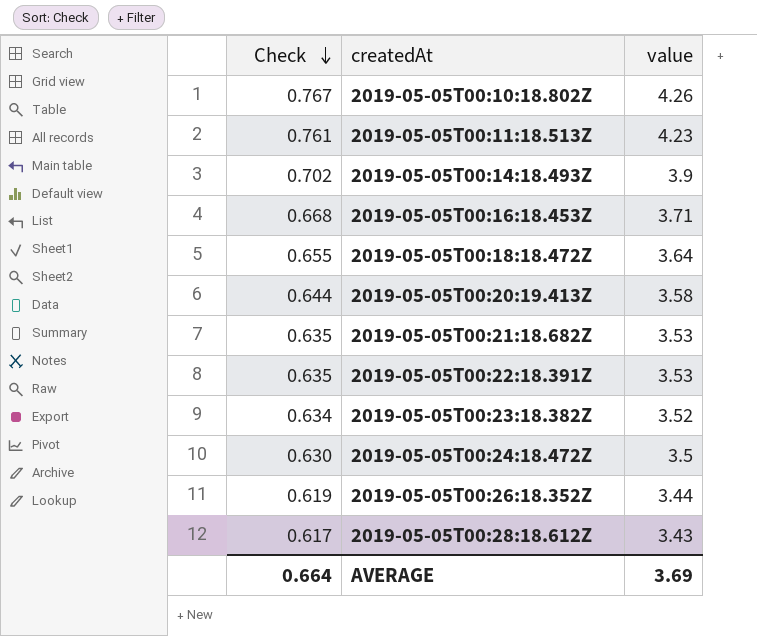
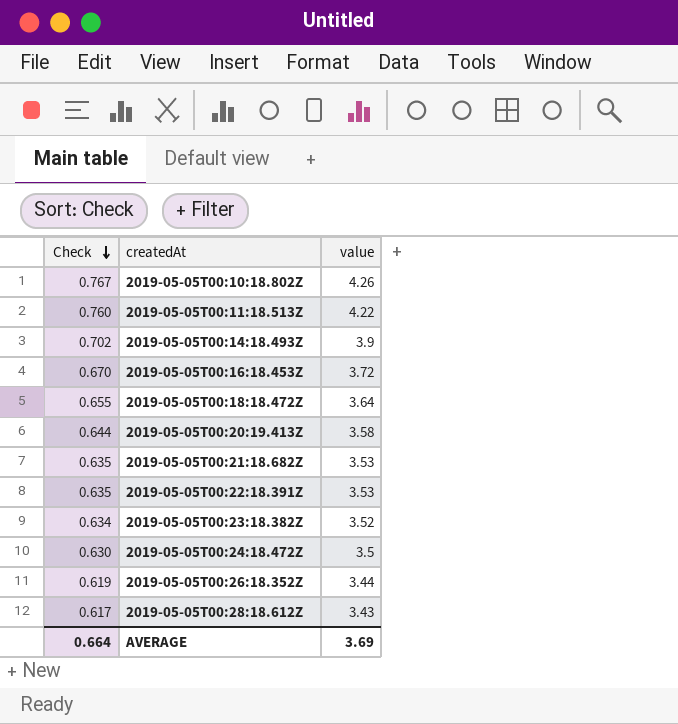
2019-05-05T00:11:18.513Z | Check: 0.761 -> 0.760
2019-05-05T00:11:18.513Z | value: 4.23 -> 4.22
2019-05-05T00:16:18.453Z | Check: 0.668 -> 0.670
2019-05-05T00:16:18.453Z | value: 3.71 -> 3.72

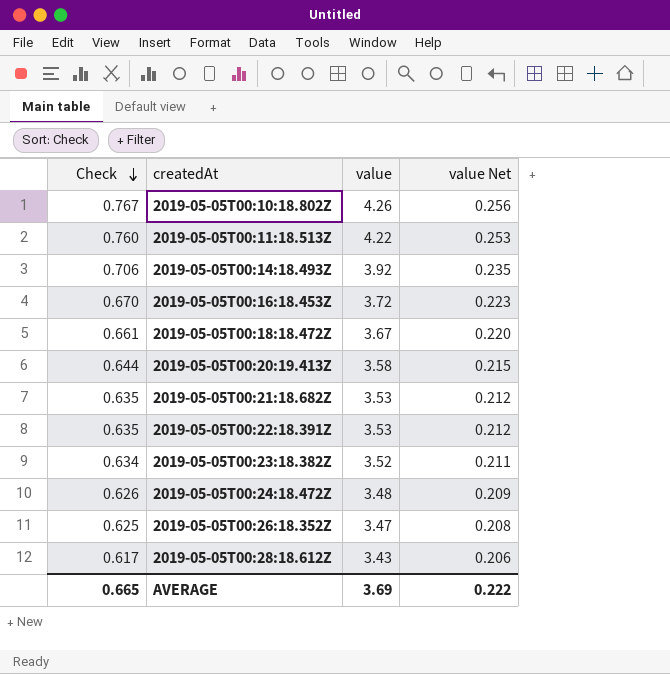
column value Net | formula: none -> [value] * 0.06
2019-05-05T00:14:18.493Z | Check: 0.702 -> 0.706
2019-05-05T00:14:18.493Z | value: 3.9 -> 3.92
2019-05-05T00:18:18.472Z | Check: 0.655 -> 0.661
2019-05-05T00:18:18.472Z | value: 3.64 -> 3.67
2019-05-05T00:24:18.472Z | Check: 0.630 -> 0.626
2019-05-05T00:24:18.472Z | value: 3.5 -> 3.48
2019-05-05T00:26:18.352Z | Check: 0.619 -> 0.625
2019-05-05T00:26:18.352Z | value: 3.44 -> 3.47
AVERAGE | Check: 0.664 -> 0.665

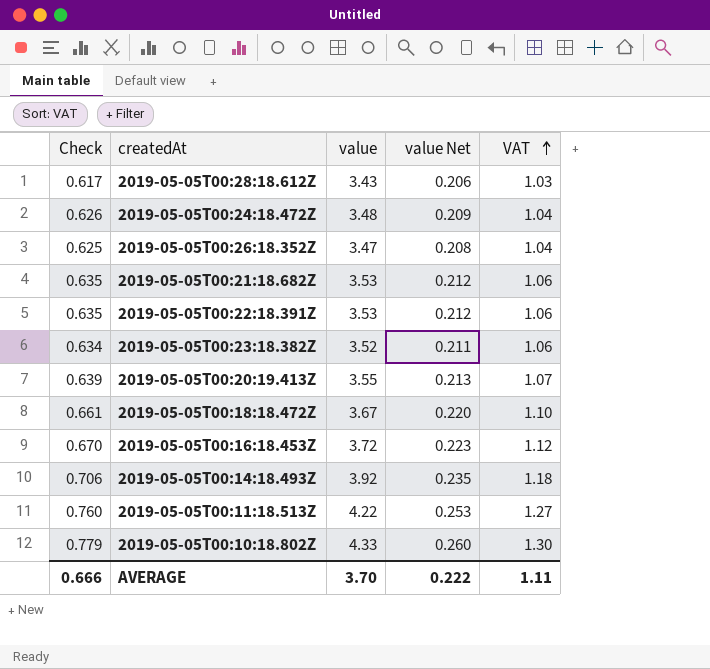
row order: Check descending -> VAT ascending
column VAT | formula: none -> [value] * 0.3
2019-05-05T00:20:19.413Z | Check: 0.644 -> 0.639
2019-05-05T00:20:19.413Z | value: 3.58 -> 3.55
2019-05-05T00:20:19.413Z | value Net: 0.215 -> 0.213
2019-05-05T00:10:18.802Z | Check: 0.767 -> 0.779
2019-05-05T00:10:18.802Z | value: 4.26 -> 4.33
2019-05-05T00:10:18.802Z | value Net: 0.256 -> 0.260
AVERAGE | Check: 0.665 -> 0.666
AVERAGE | value: 3.69 -> 3.70

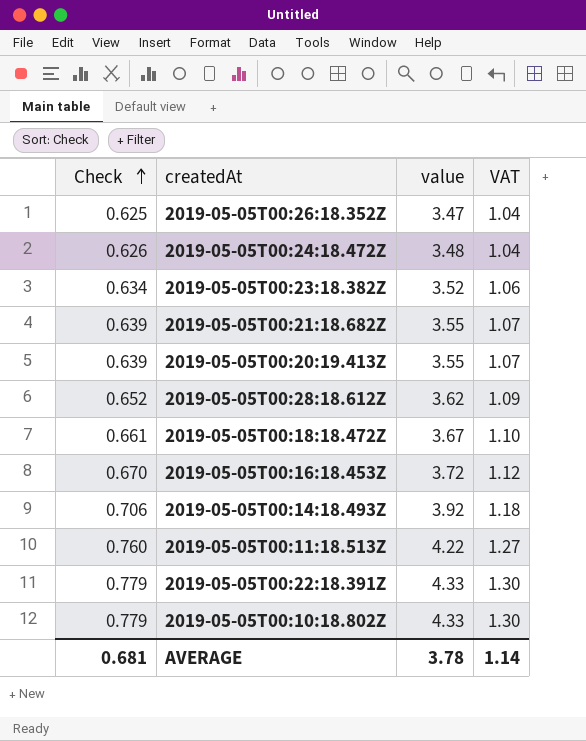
row order: VAT ascending -> Check ascending
column value Net | formula: [value] * 0.06 -> none
2019-05-05T00:21:18.682Z | Check: 0.635 -> 0.639
2019-05-05T00:21:18.682Z | value: 3.53 -> 3.55
2019-05-05T00:21:18.682Z | VAT: 1.06 -> 1.07
2019-05-05T00:28:18.612Z | Check: 0.617 -> 0.652
2019-05-05T00:28:18.612Z | value: 3.43 -> 3.62
2019-05-05T00:28:18.612Z | VAT: 1.03 -> 1.09
2019-05-05T00:22:18.391Z | Check: 0.635 -> 0.779
2019-05-05T00:22:18.391Z | value: 3.53 -> 4.33
2019-05-05T00:22:18.391Z | VAT: 1.06 -> 1.30
AVERAGE | Check: 0.666 -> 0.681
AVERAGE | value: 3.70 -> 3.78
AVERAGE | VAT: 1.11 -> 1.14

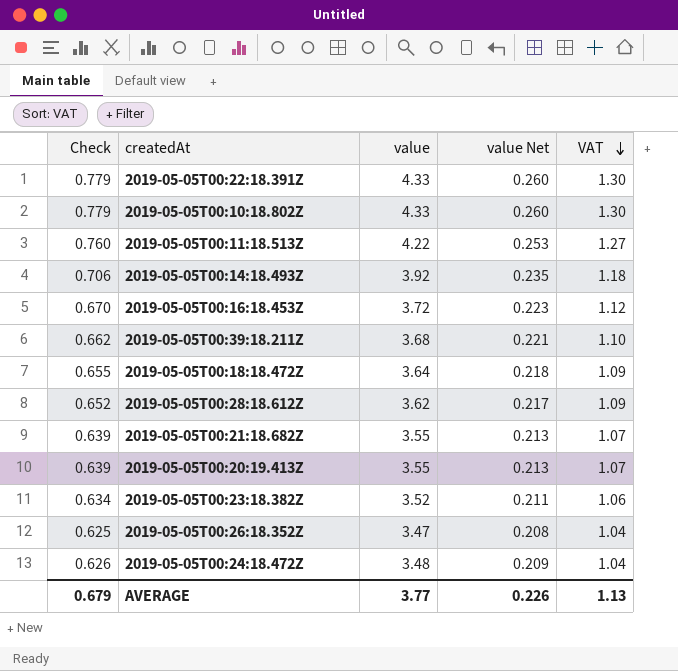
row order: Check ascending -> VAT descending
column value Net | formula: none -> [value] * 0.06
row 2019-05-05T00:39:18.211Z: none -> 0.662 | 3.68 | 0.221 | 1.10
2019-05-05T00:18:18.472Z | Check: 0.661 -> 0.655
2019-05-05T00:18:18.472Z | value: 3.67 -> 3.64
2019-05-05T00:18:18.472Z | VAT: 1.10 -> 1.09
AVERAGE | Check: 0.681 -> 0.679
AVERAGE | value: 3.78 -> 3.77
AVERAGE | VAT: 1.14 -> 1.13

